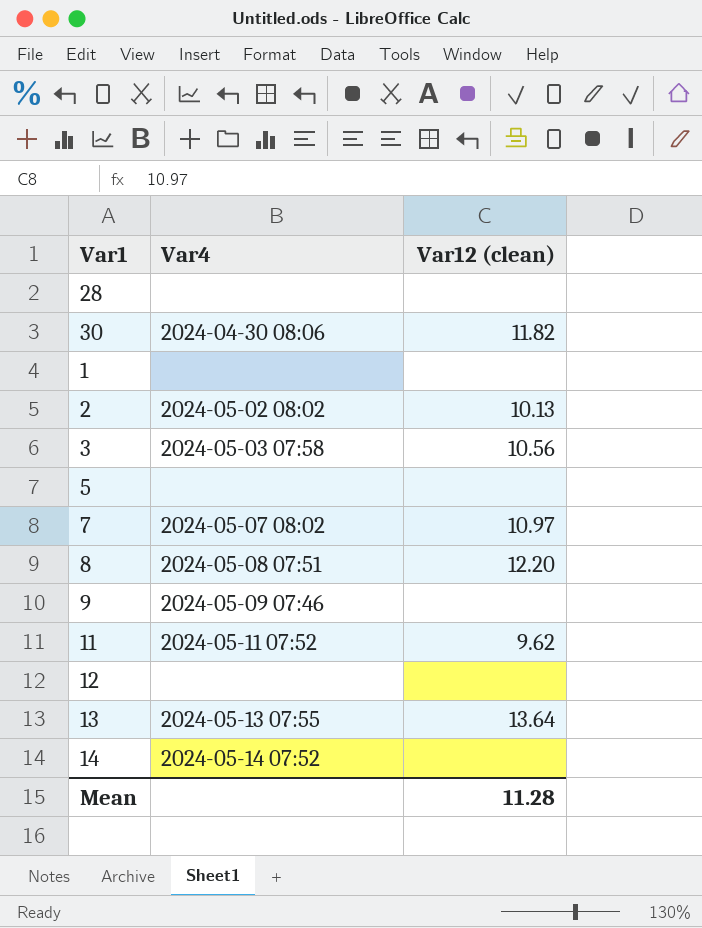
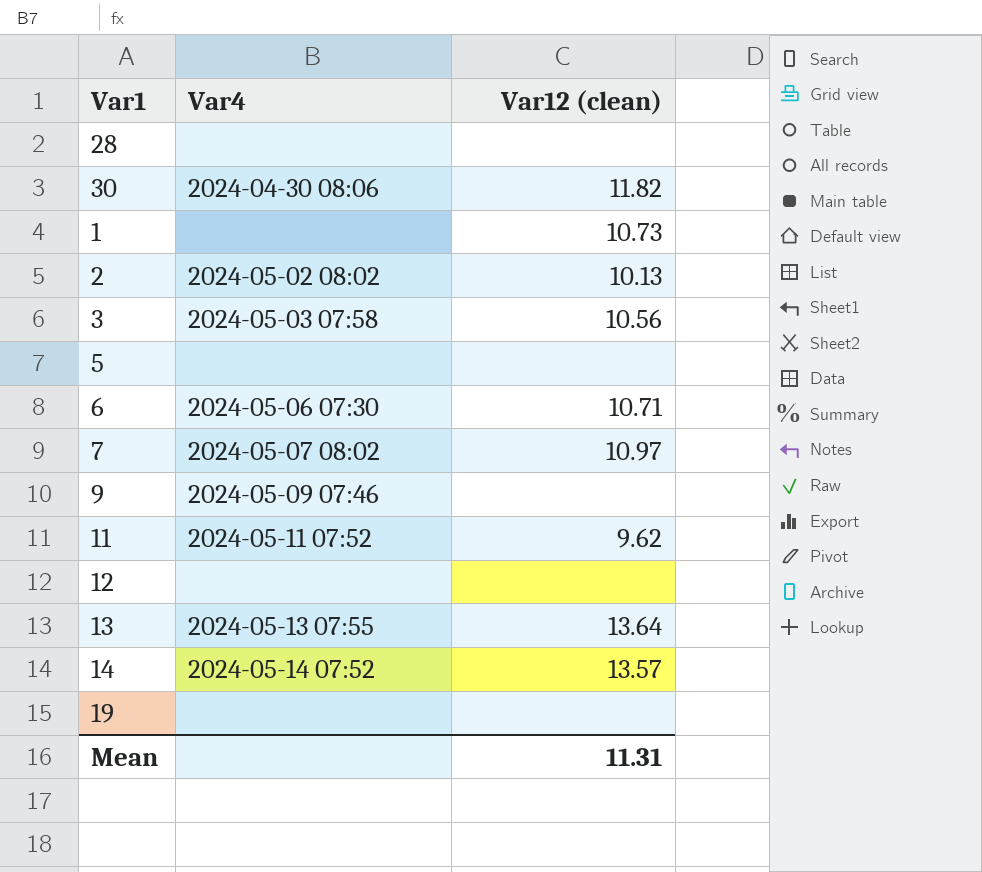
row 8: 2024-05-08 07:51 | 12.20 -> none
1 | Var12 (clean): none -> 10.73
row 6: none -> 2024-05-06 07:30 | 10.71
14 | Var12 (clean): none -> 13.57
row 19: none -> none | none
Mean | Var12 (clean): 11.28 -> 11.31

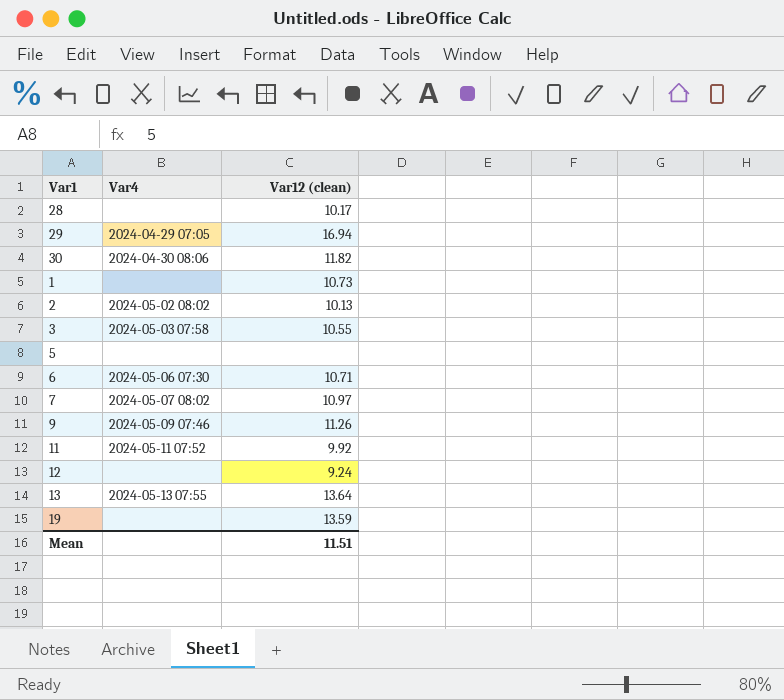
row 14: 2024-05-14 07:52 | 13.57 -> none
28 | Var12 (clean): none -> 10.17
row 29: none -> 2024-04-29 07:05 | 16.94
3 | Var12 (clean): 10.56 -> 10.55
9 | Var12 (clean): none -> 11.26
11 | Var12 (clean): 9.62 -> 9.92
12 | Var12 (clean): none -> 9.24
19 | Var12 (clean): none -> 13.59
Mean | Var12 (clean): 11.31 -> 11.51

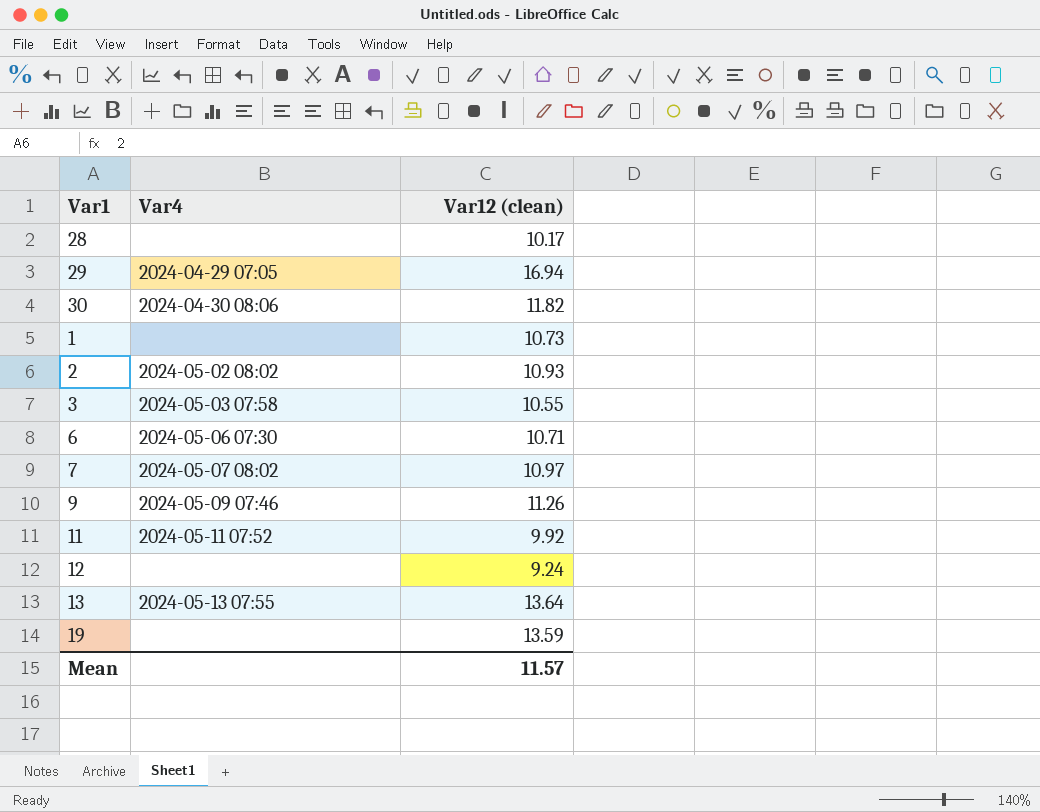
row 5: none | none -> none
2 | Var12 (clean): 10.13 -> 10.93
Mean | Var12 (clean): 11.51 -> 11.57

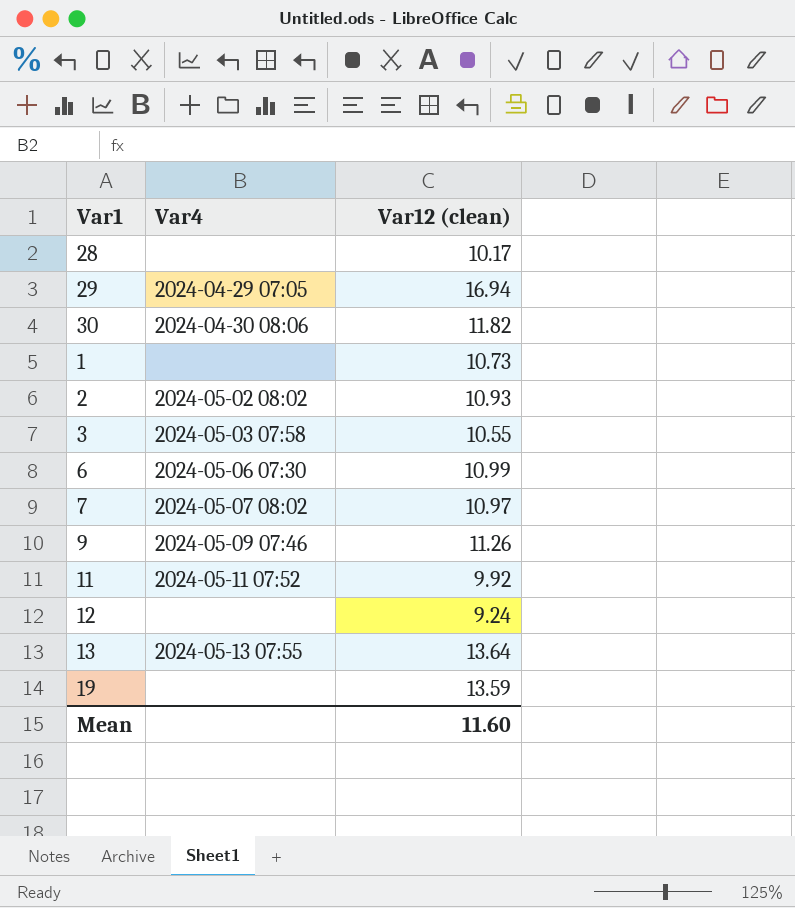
6 | Var12 (clean): 10.71 -> 10.99
Mean | Var12 (clean): 11.57 -> 11.60

